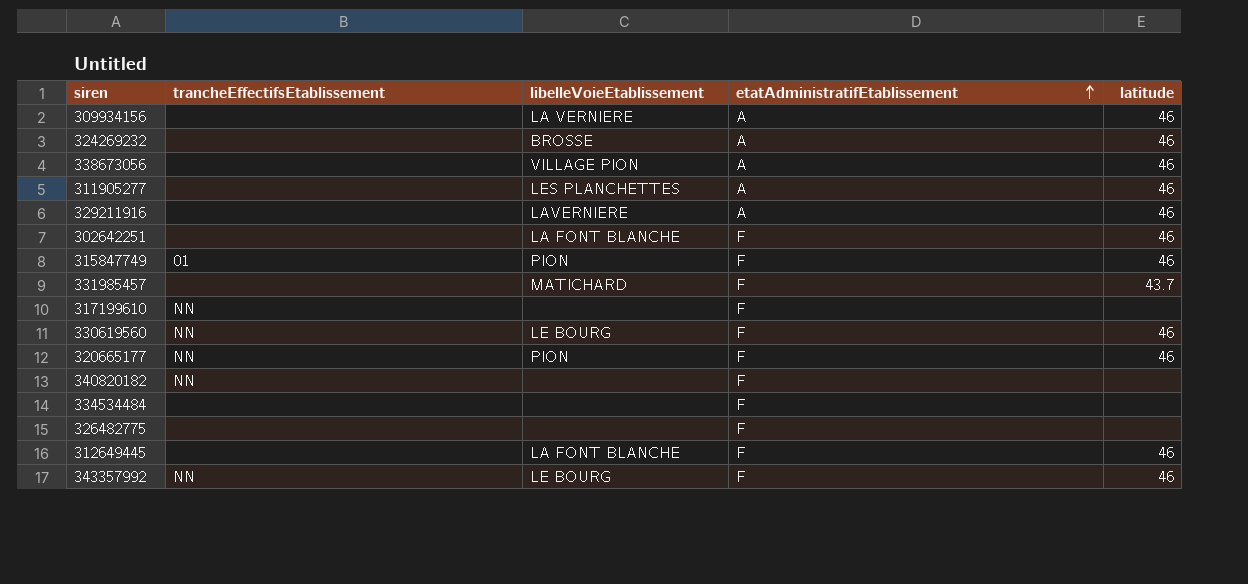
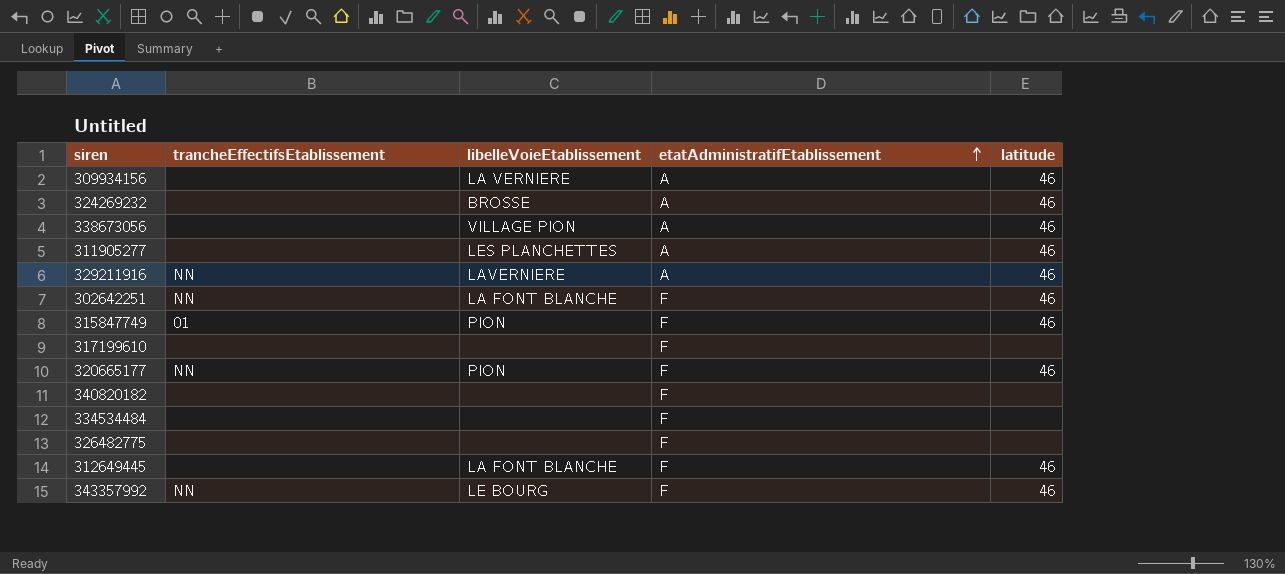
row 331985457: none | MATICHARD | F | 43.7 -> none
row 330619560: NN | LE BOURG | F | 46 -> none
329211916 | trancheEffectifsEtablissement: none -> NN
302642251 | trancheEffectifsEtablissement: none -> NN
317199610 | trancheEffectifsEtablissement: NN -> none
340820182 | trancheEffectifsEtablissement: NN -> none

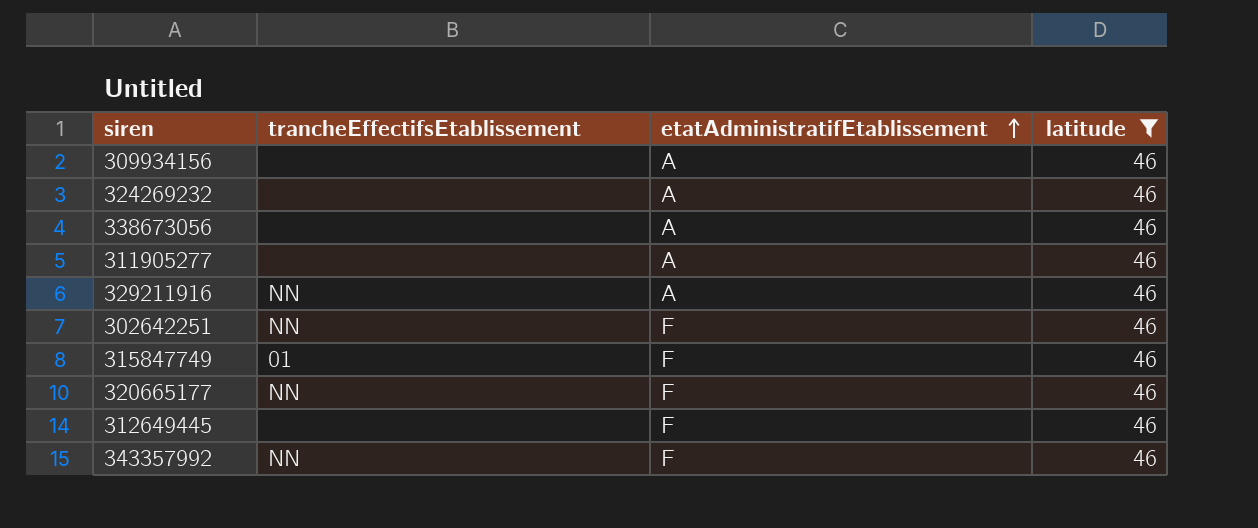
filter: none -> latitude = 46
column libelleVoieEtablissement | position: 3 -> none

